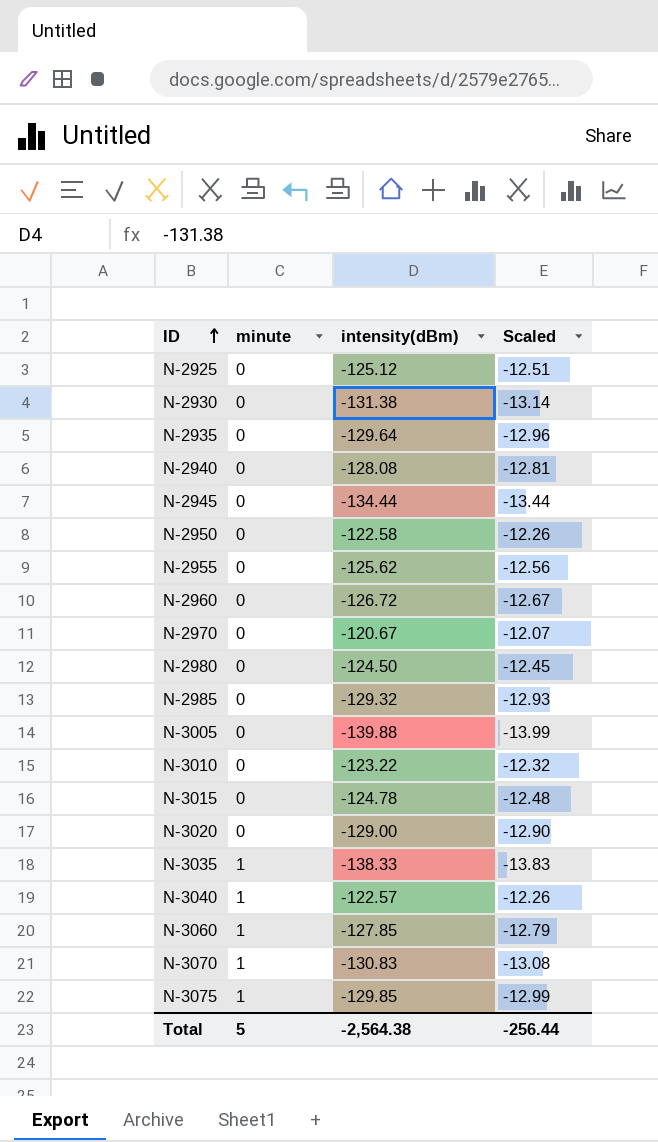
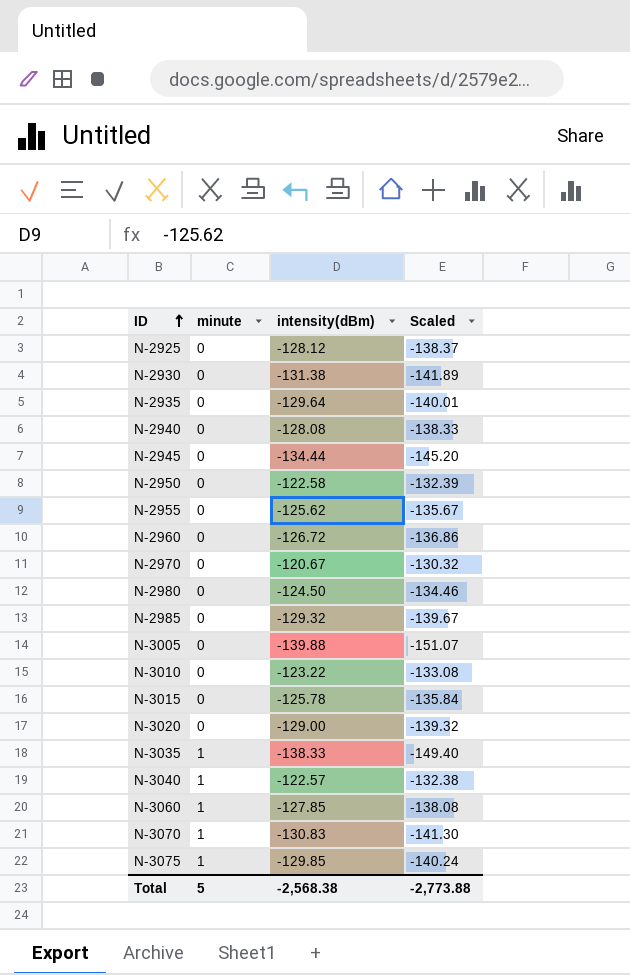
column Scaled | formula: [intensity(dBm)] * 0.1 -> [intensity(dBm)] * 1.08
N-2925 | intensity(dBm): -125.12 -> -128.12
N-3015 | intensity(dBm): -124.78 -> -125.78
Total | intensity(dBm): -2,564.38 -> -2,568.38
Total | Scaled: -256.44 -> -2,773.88

